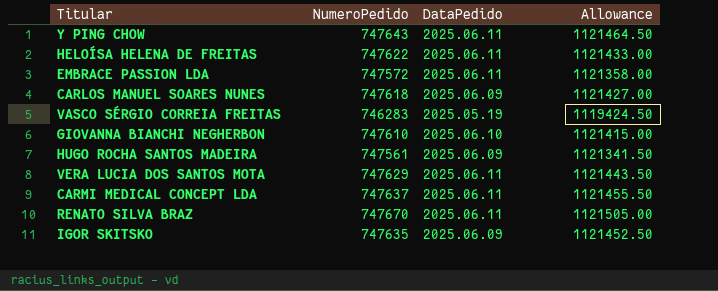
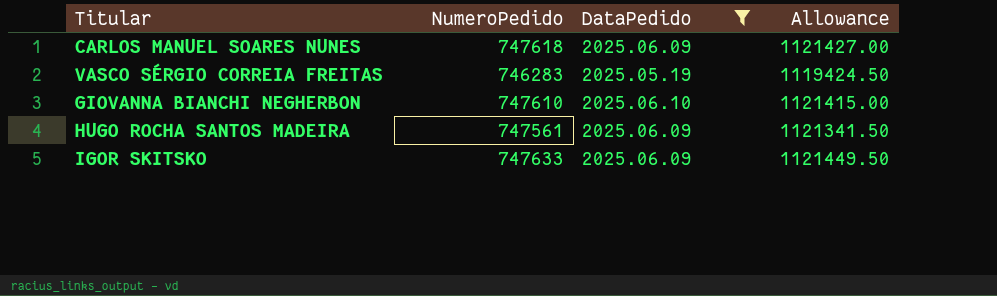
filter: none -> DataPedido != 2025.06.11
IGOR SKITSKO | NumeroPedido: 747635 -> 747633
IGOR SKITSKO | Allowance: 1121452.50 -> 1121449.50

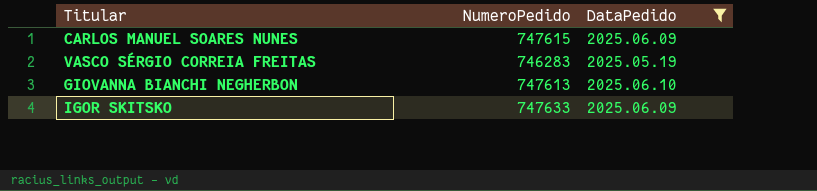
column Allowance | formula: [NumeroPedido] * 1.5 -> none
row HUGO ROCHA SANTOS MADEIRA: 747561 | 2025.06.09 | 1121341.50 -> none
CARLOS MANUEL SOARES NUNES | NumeroPedido: 747618 -> 747615
GIOVANNA BIANCHI NEGHERBON | NumeroPedido: 747610 -> 747613

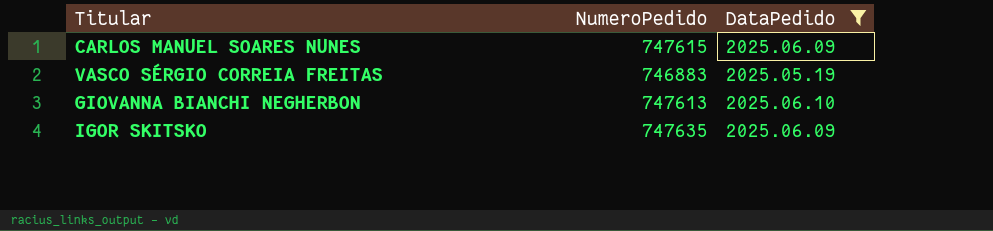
VASCO SÉRGIO CORREIA FREITAS | NumeroPedido: 746283 -> 746883
IGOR SKITSKO | NumeroPedido: 747633 -> 747635

